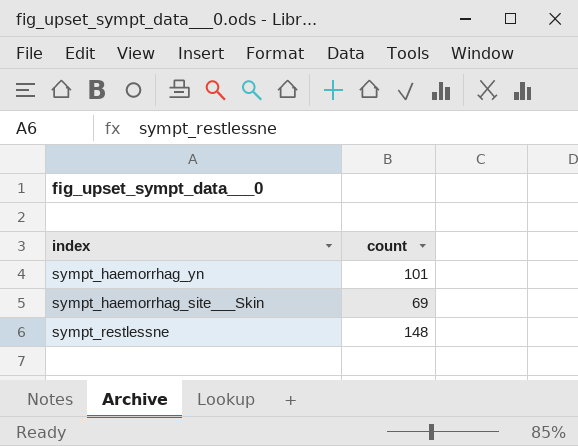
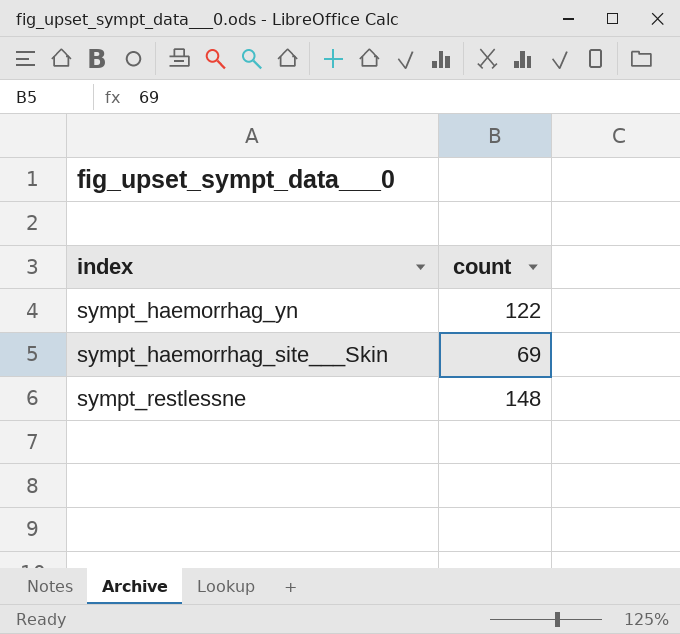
sympt_haemorrhag_yn | count: 101 -> 122

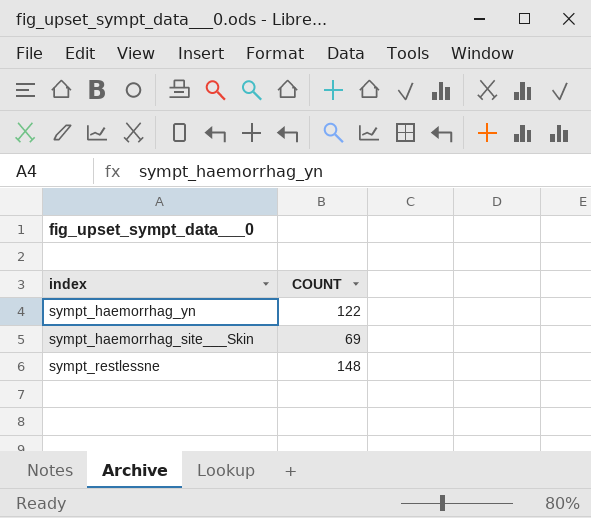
column name: count -> COUNT

